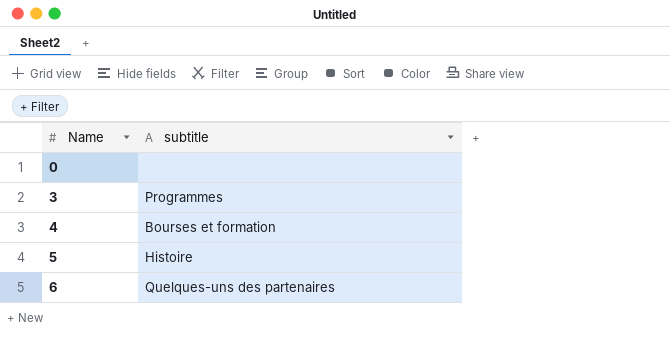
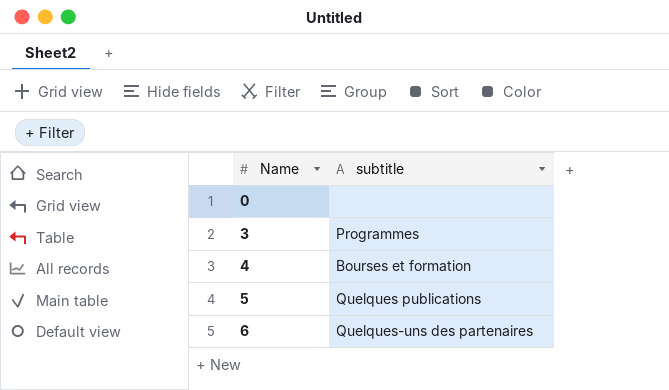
5 | subtitle: Histoire -> Quelques publications

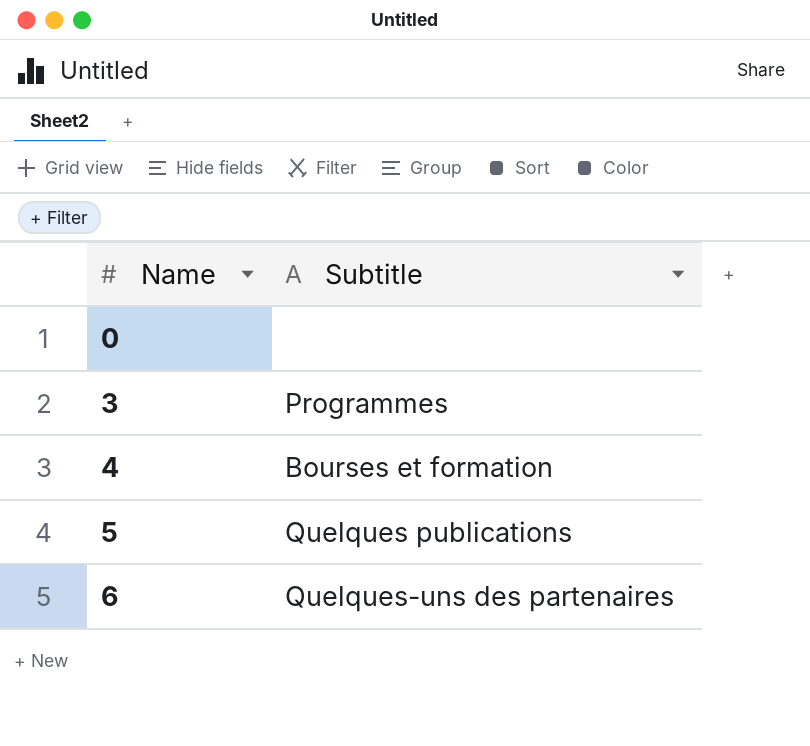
column name: subtitle -> Subtitle

